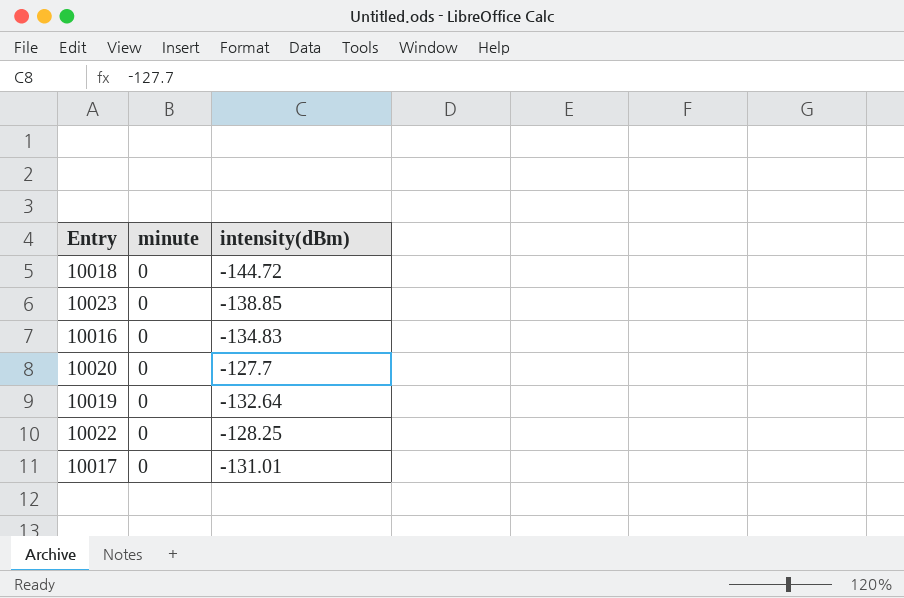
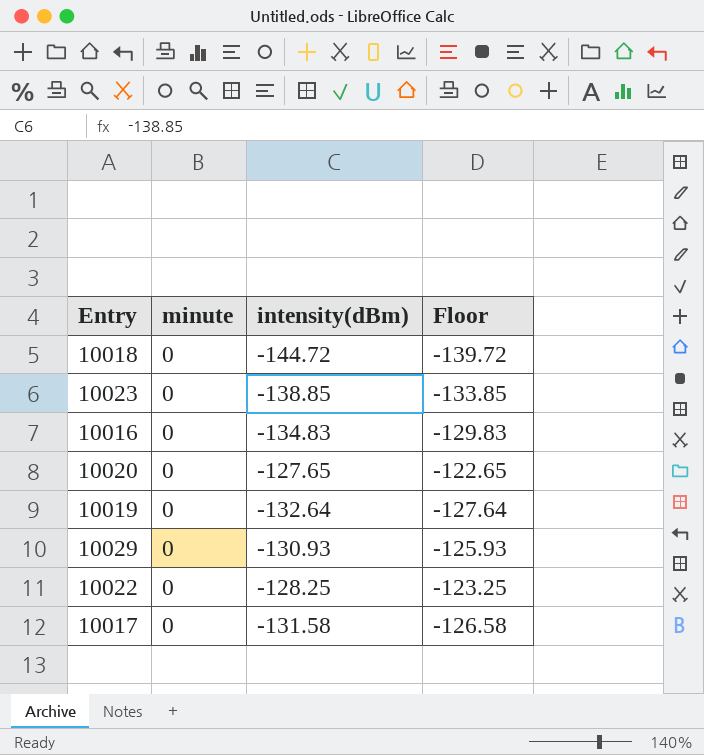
column Floor | formula: none -> [intensity(dBm)] + 5
10020 | intensity(dBm): -127.7 -> -127.65
row 10029: none -> 0 | -130.93 | -125.93
10017 | intensity(dBm): -131.01 -> -131.58

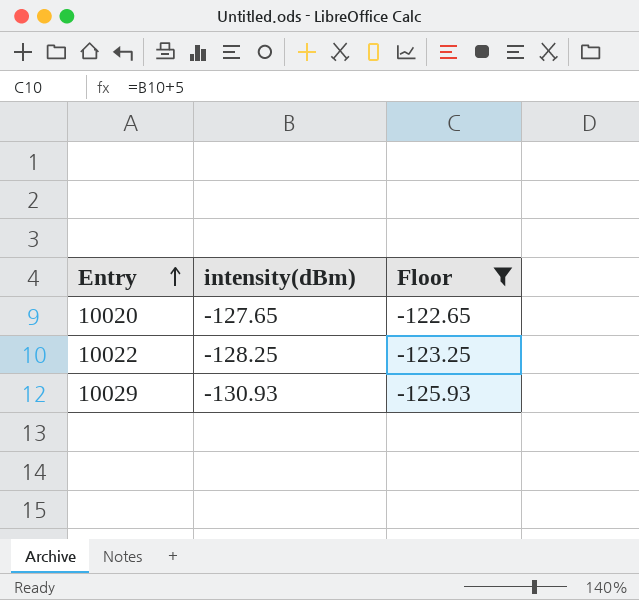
filter: none -> Floor >= -125.93
row order: none -> Entry ascending
column minute | position: 2 -> none

